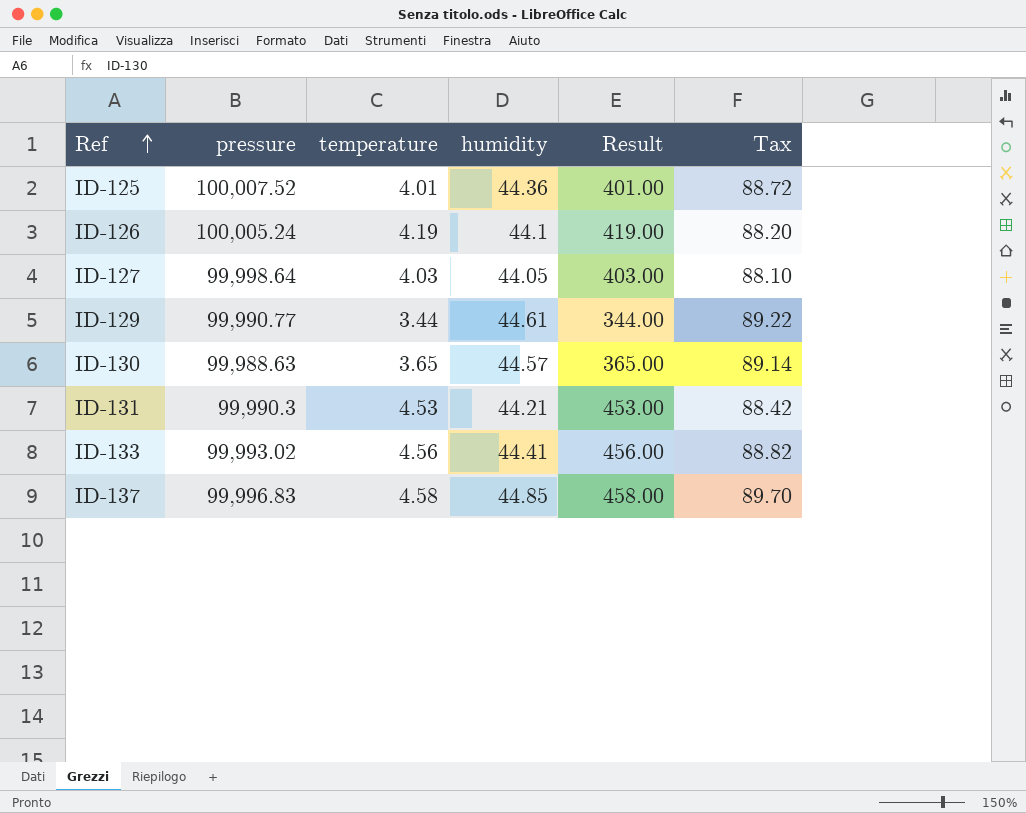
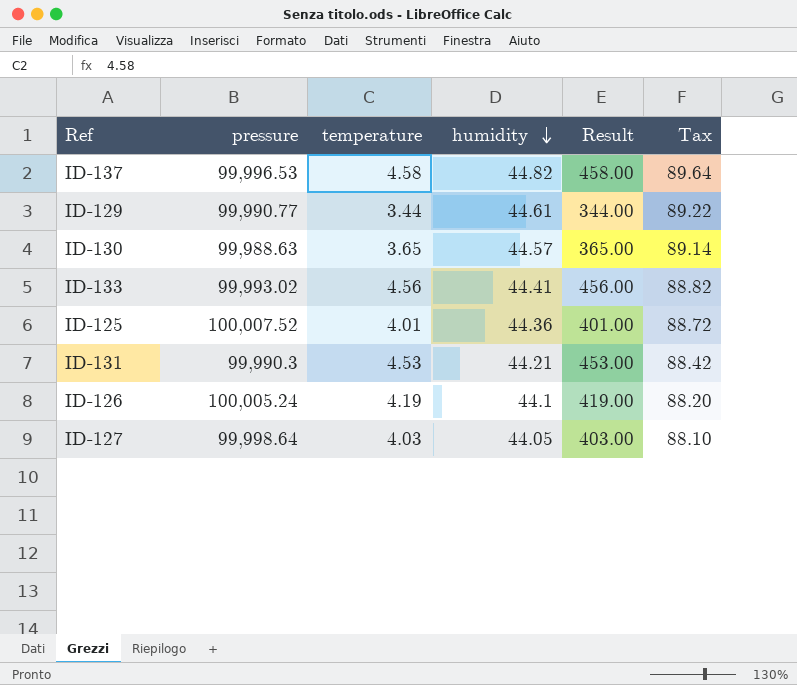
row order: Ref ascending -> humidity descending
ID-137 | pressure: 99,996.83 -> 99,996.53
ID-137 | humidity: 44.85 -> 44.82
ID-137 | Tax: 89.70 -> 89.64

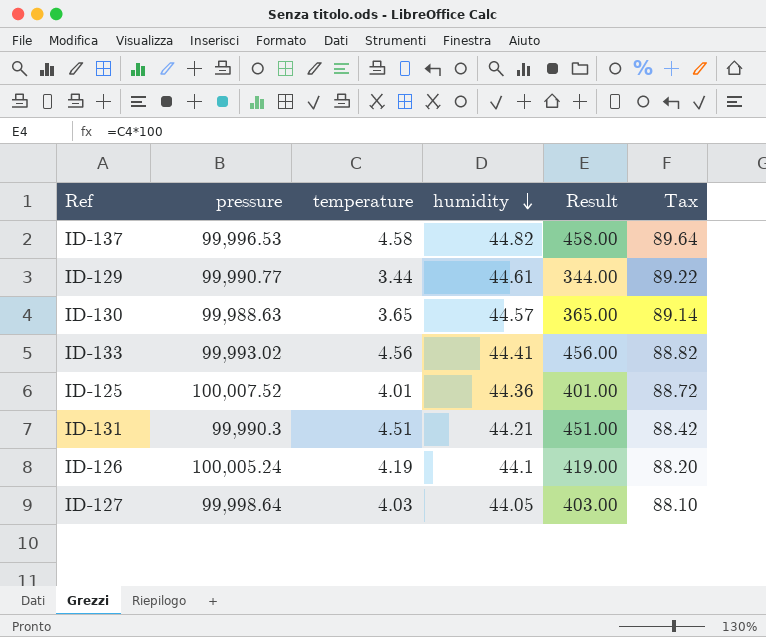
ID-131 | temperature: 4.53 -> 4.51
ID-131 | Result: 453.00 -> 451.00

